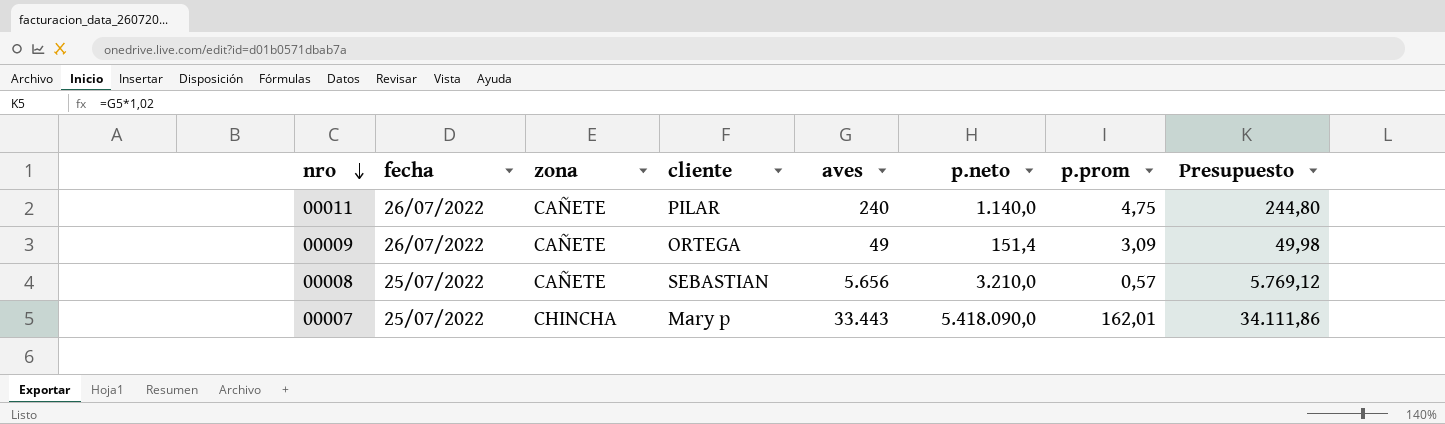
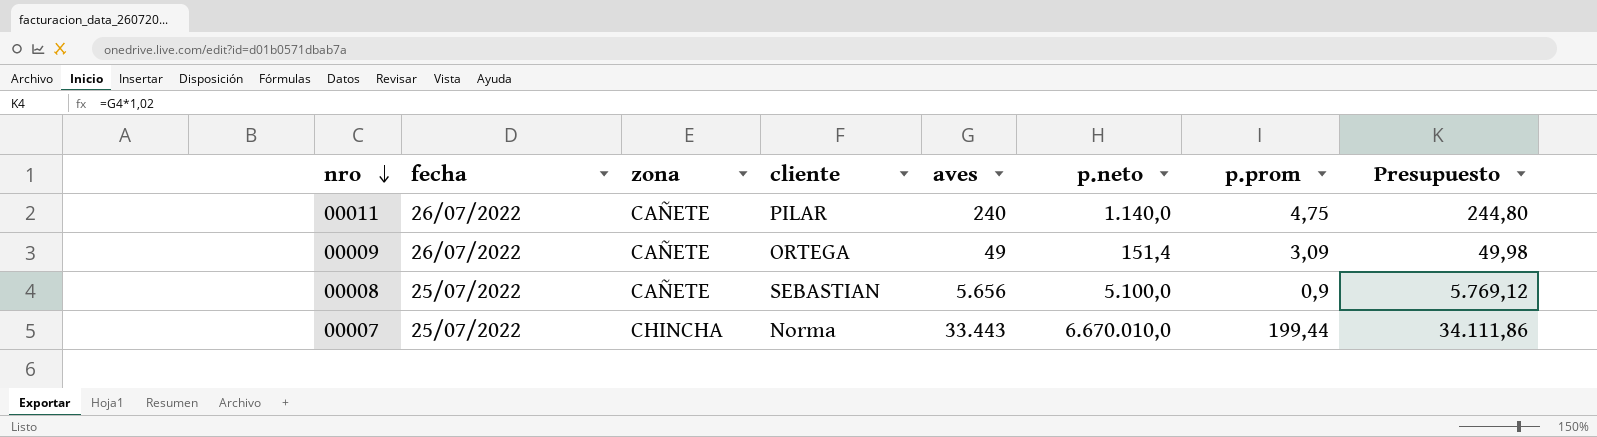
00008 | p.neto: 3.210,0 -> 5.100,0
00008 | p.prom: 0,57 -> 0,9
00007 | cliente: Mary p -> Norma
00007 | p.neto: 5.418.090,0 -> 6.670.010,0
00007 | p.prom: 162,01 -> 199,44

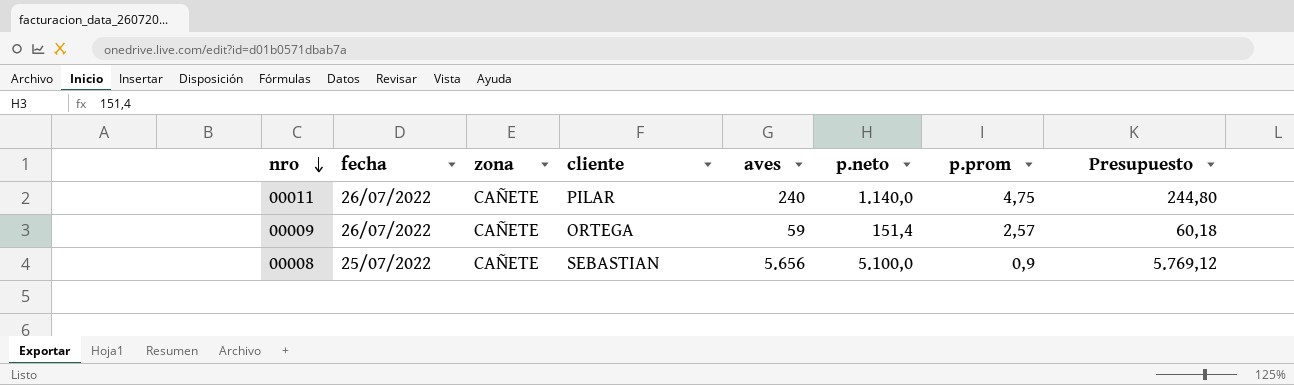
row 00007: 25/07/2022 | CHINCHA | Norma | 33.443 | 6.670.010,0 | 199,44 | 34.111,86 -> none
00009 | aves: 49 -> 59
00009 | p.prom: 3,09 -> 2,57
00009 | Presupuesto: 49,98 -> 60,18

